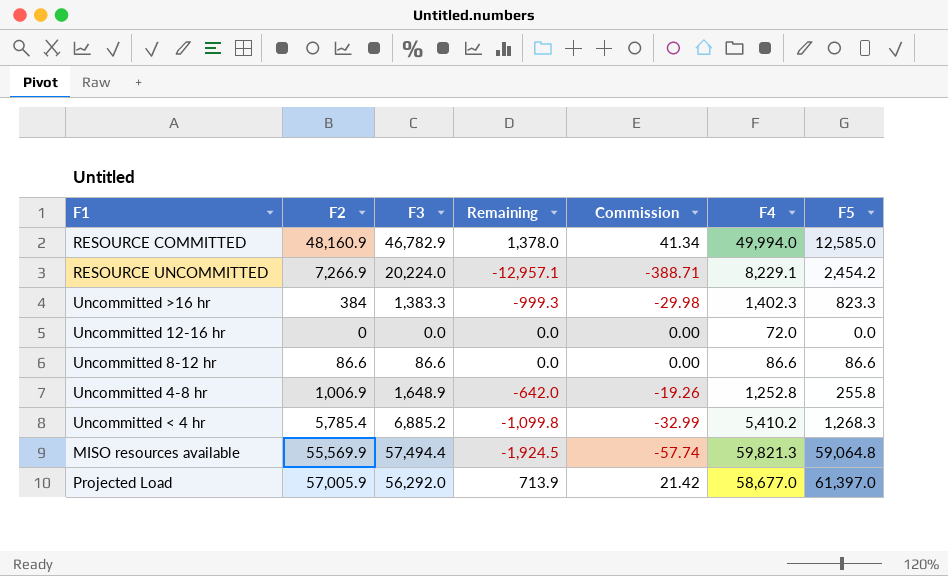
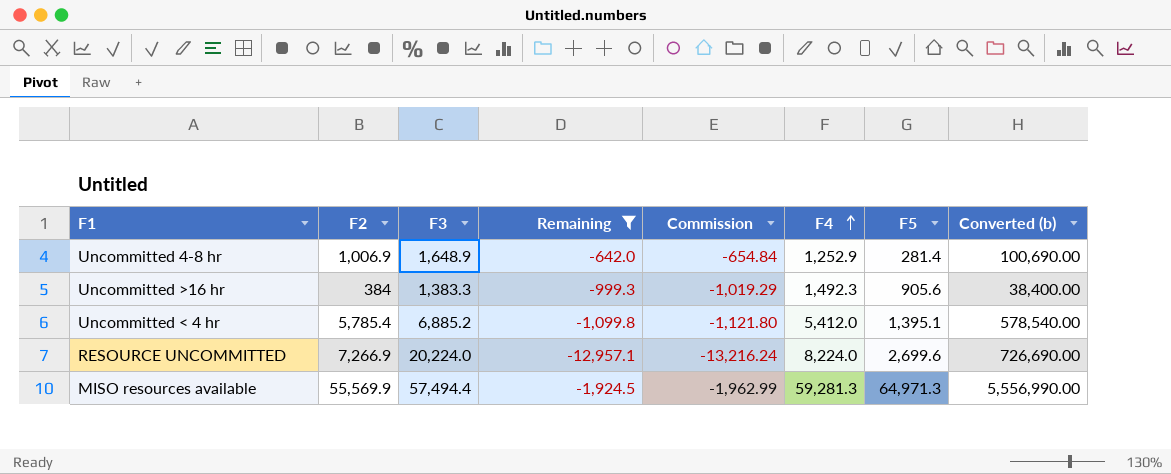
filter: none -> Remaining <= -642.0
row order: none -> F4 ascending
column Commission | formula: [Remaining] * 0.03 -> [Remaining] * 1.02
column Converted (b) | formula: none -> [F2] * 100
Uncommitted 4-8 hr | F4: 1,252.8 -> 1,252.9
Uncommitted 4-8 hr | F5: 255.8 -> 281.4
Uncommitted >16 hr | F4: 1,402.3 -> 1,492.3
Uncommitted >16 hr | F5: 823.3 -> 905.6
Uncommitted < 4 hr | F4: 5,410.2 -> 5,412.0
Uncommitted < 4 hr | F5: 1,268.3 -> 1,395.1
RESOURCE UNCOMMITTED | F4: 8,229.1 -> 8,224.0
RESOURCE UNCOMMITTED | F5: 2,454.2 -> 2,699.6
MISO resources available | F4: 59,821.3 -> 59,281.3
MISO resources available | F5: 59,064.8 -> 64,971.3

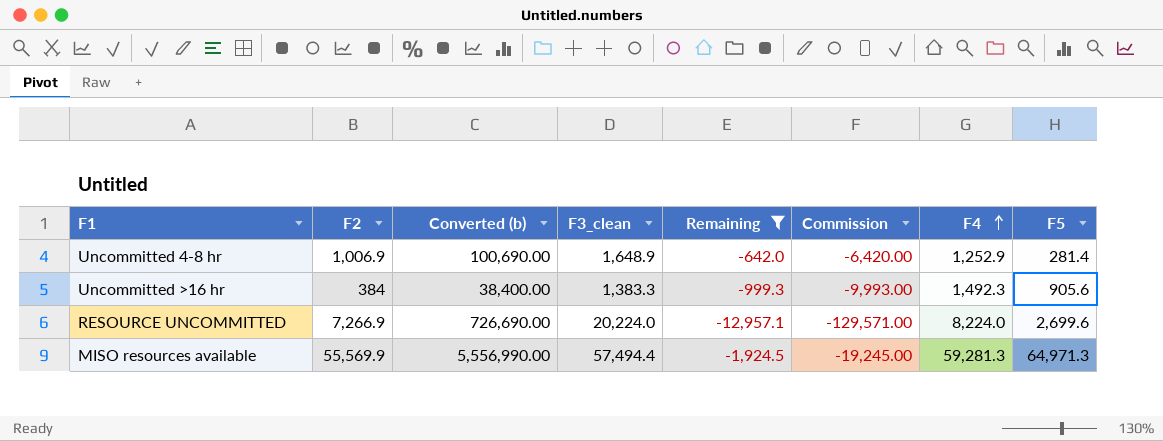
column Converted (b) | position: 8 -> 3
column name: F3 -> F3_clean
column Commission | formula: [Remaining] * 1.02 -> [Remaining] * 10
row Uncommitted < 4 hr: 5,785.4 | 6,885.2 | -1,099.8 | -1,121.80 | 5,412.0 | 1,395.1 | 578,540.00 -> none

